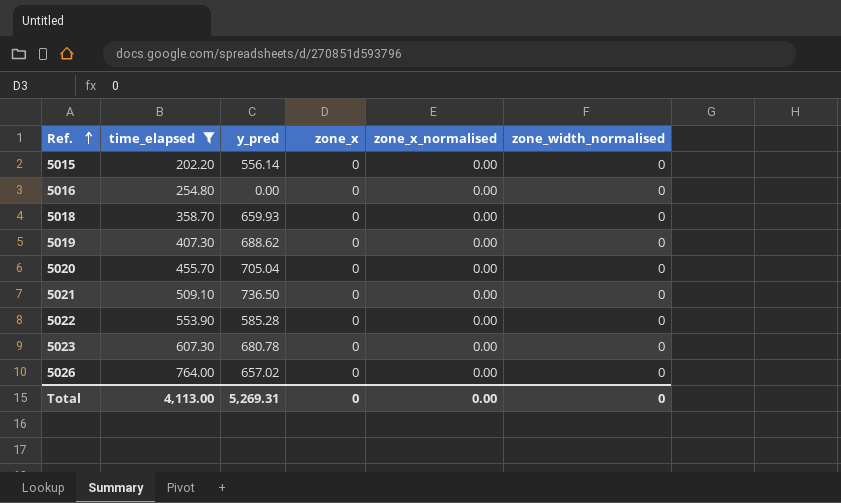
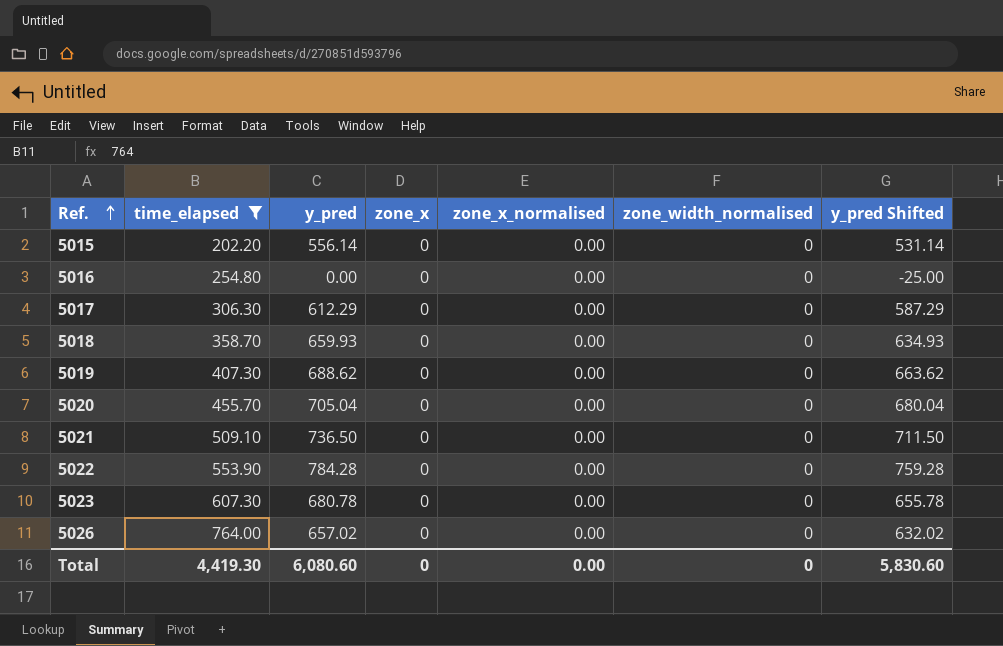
column y_pred Shifted | formula: none -> [y_pred] - 25
row 5017: none -> 306.30 | 612.29 | 0 | 0.00 | 0 | 587.29
5022 | y_pred: 585.28 -> 784.28
Total | time_elapsed: 4,113.00 -> 4,419.30
Total | y_pred: 5,269.31 -> 6,080.60

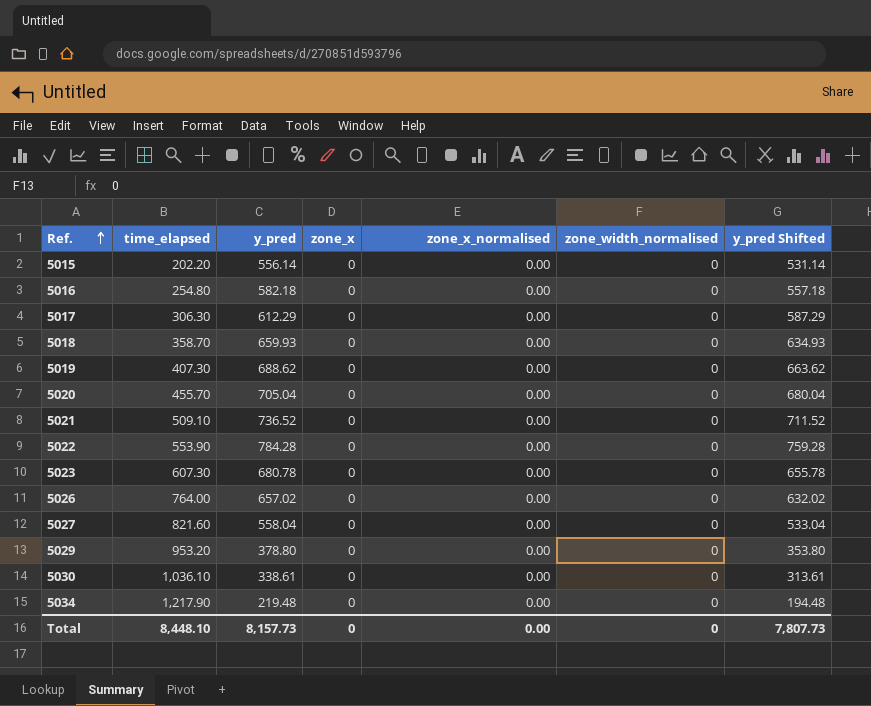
filter: time_elapsed <= 764.00 -> none
5016 | y_pred: 0.00 -> 582.18
5016 | y_pred Shifted: -25.00 -> 557.18
5021 | y_pred: 736.50 -> 736.52
5021 | y_pred Shifted: 711.50 -> 711.52
Total | time_elapsed: 4,419.30 -> 8,448.10
Total | y_pred: 6,080.60 -> 8,157.73
Total | y_pred Shifted: 5,830.60 -> 7,807.73

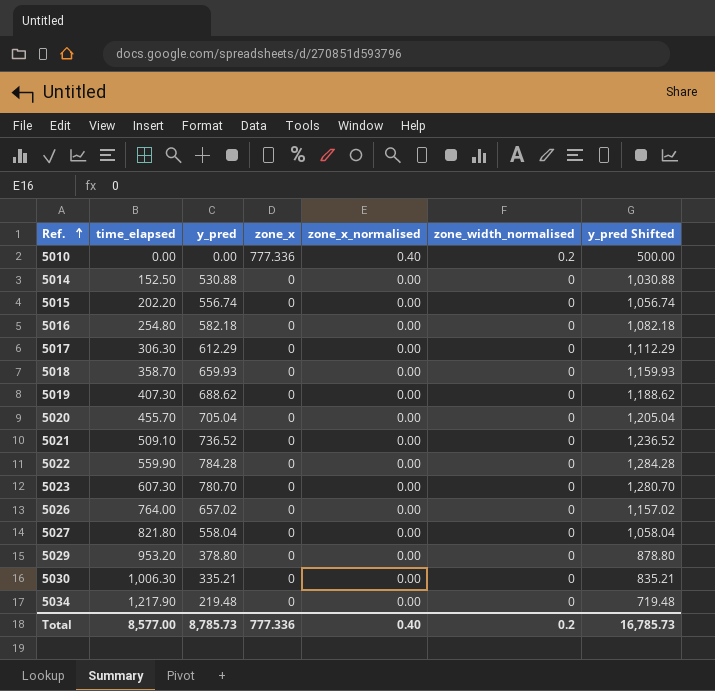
column y_pred Shifted | formula: [y_pred] - 25 -> [y_pred] + 500
row 5010: none -> 0.00 | 0.00 | 777.336 | 0.40 | 0.2 | 500.00
row 5014: none -> 152.50 | 530.88 | 0 | 0.00 | 0 | 1,030.88
5015 | y_pred: 556.14 -> 556.74
5022 | time_elapsed: 553.90 -> 559.90
5023 | y_pred: 680.78 -> 780.70
5027 | time_elapsed: 821.60 -> 821.80
5030 | time_elapsed: 1,036.10 -> 1,006.30
5030 | y_pred: 338.61 -> 335.21
Total | time_elapsed: 8,448.10 -> 8,577.00
Total | y_pred: 8,157.73 -> 8,785.73
Total | zone_x: 0 -> 777.336
Total | zone_x_normalised: 0.00 -> 0.40
Total | zone_width_normalised: 0 -> 0.2
Total | y_pred Shifted: 7,807.73 -> 16,785.73

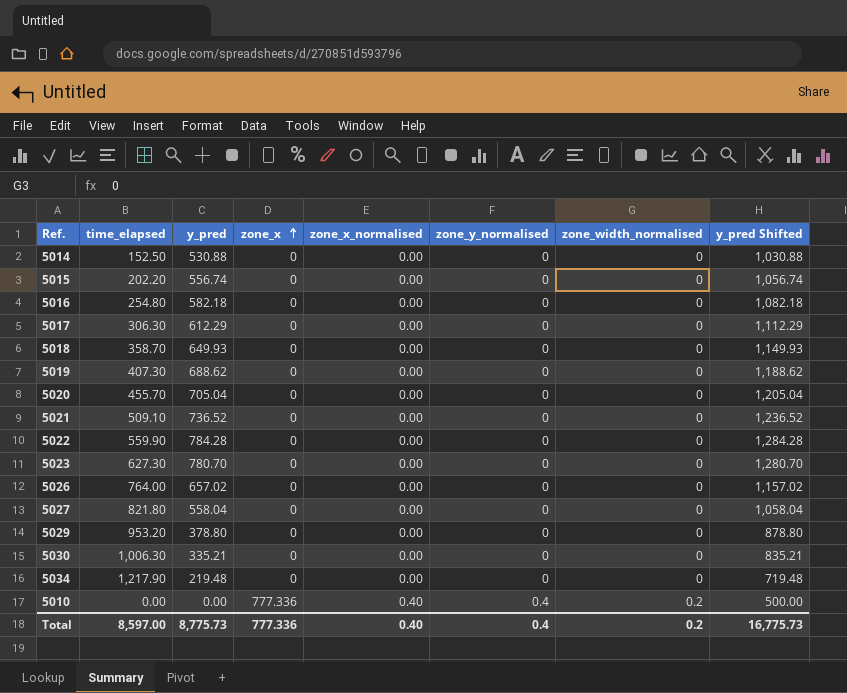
row order: Ref. ascending -> zone_x ascending
column zone_y_normalised | position: none -> 6
5018 | y_pred: 659.93 -> 649.93
5018 | y_pred Shifted: 1,159.93 -> 1,149.93
5023 | time_elapsed: 607.30 -> 627.30
Total | time_elapsed: 8,577.00 -> 8,597.00
Total | y_pred: 8,785.73 -> 8,775.73
Total | y_pred Shifted: 16,785.73 -> 16,775.73

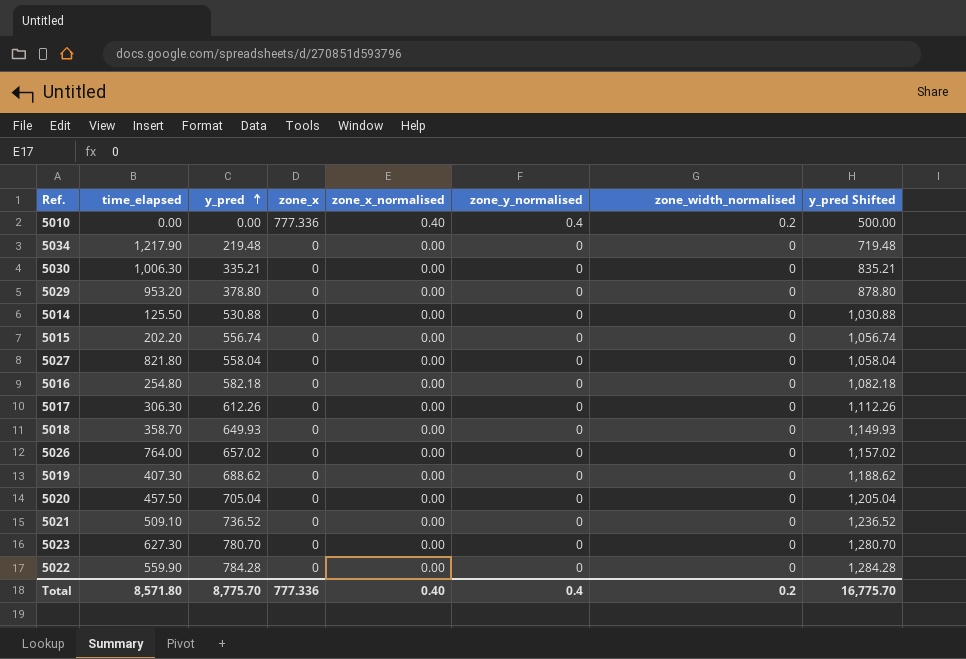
row order: zone_x ascending -> y_pred ascending
5014 | time_elapsed: 152.50 -> 125.50
5017 | y_pred: 612.29 -> 612.26
5017 | y_pred Shifted: 1,112.29 -> 1,112.26
5020 | time_elapsed: 455.70 -> 457.50
Total | time_elapsed: 8,597.00 -> 8,571.80
Total | y_pred: 8,775.73 -> 8,775.70
Total | y_pred Shifted: 16,775.73 -> 16,775.70

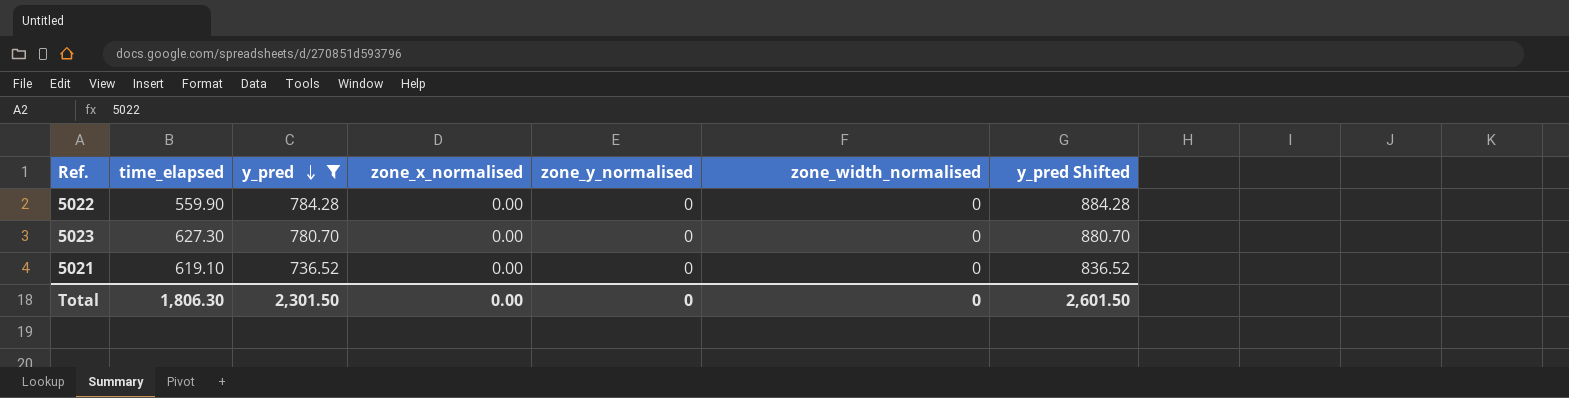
filter: none -> y_pred >= 736.52
row order: y_pred ascending -> y_pred descending
column zone_x | position: 4 -> none
column y_pred Shifted | formula: [y_pred] + 500 -> [y_pred] + 100
5021 | time_elapsed: 509.10 -> 619.10
Total | time_elapsed: 8,571.80 -> 1,806.30
Total | y_pred: 8,775.70 -> 2,301.50
Total | zone_x_normalised: 0.40 -> 0.00
Total | zone_y_normalised: 0.4 -> 0
Total | zone_width_normalised: 0.2 -> 0
Total | y_pred Shifted: 16,775.70 -> 2,601.50

